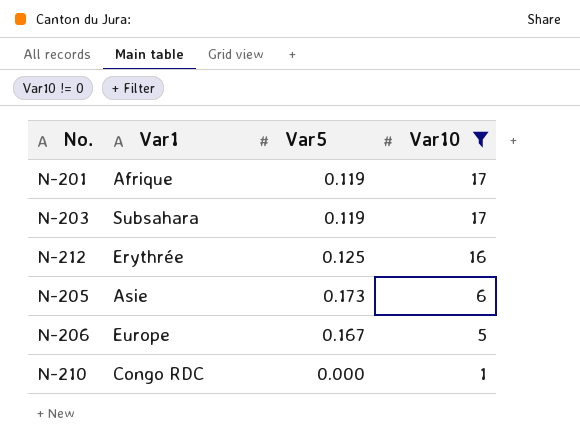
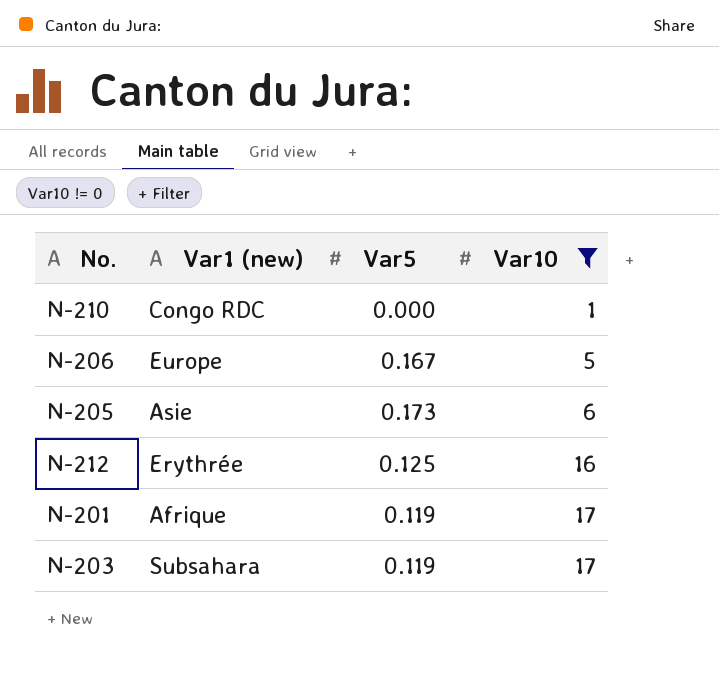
row order: Var10 descending -> Var10 ascending
column name: Var1 -> Var1 (new)

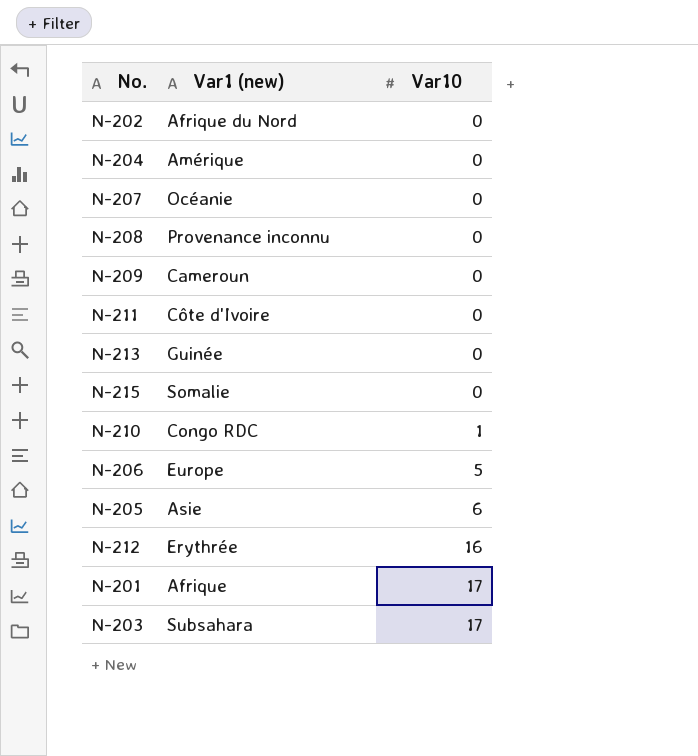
filter: Var10 != 0 -> none
column Var5 | position: 3 -> none

